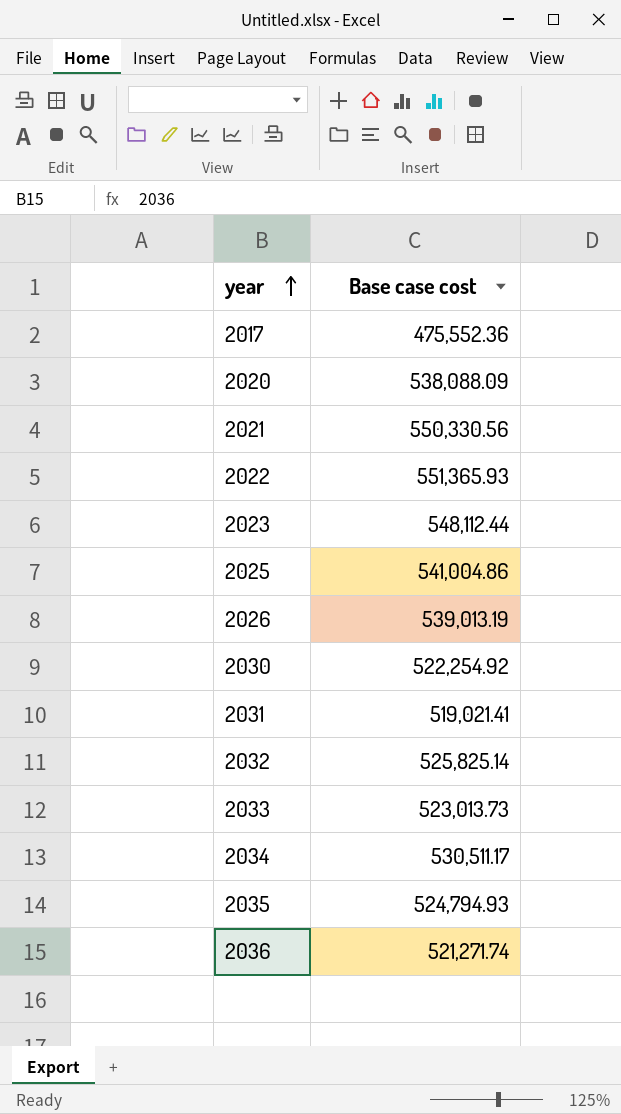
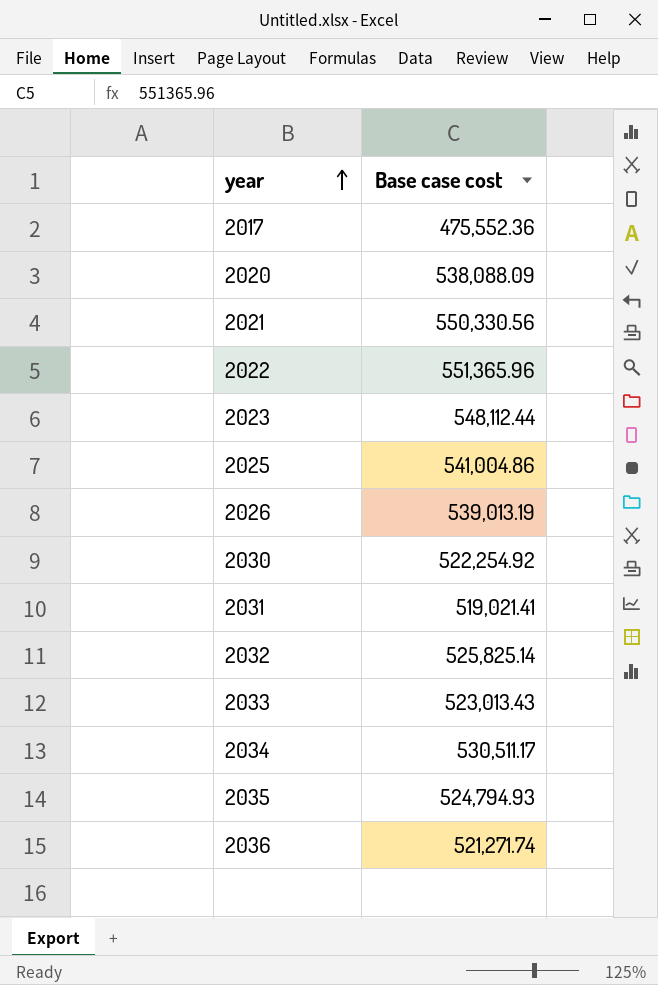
2022 | Base case cost: 551,365.93 -> 551,365.96
2033 | Base case cost: 523,013.73 -> 523,013.43

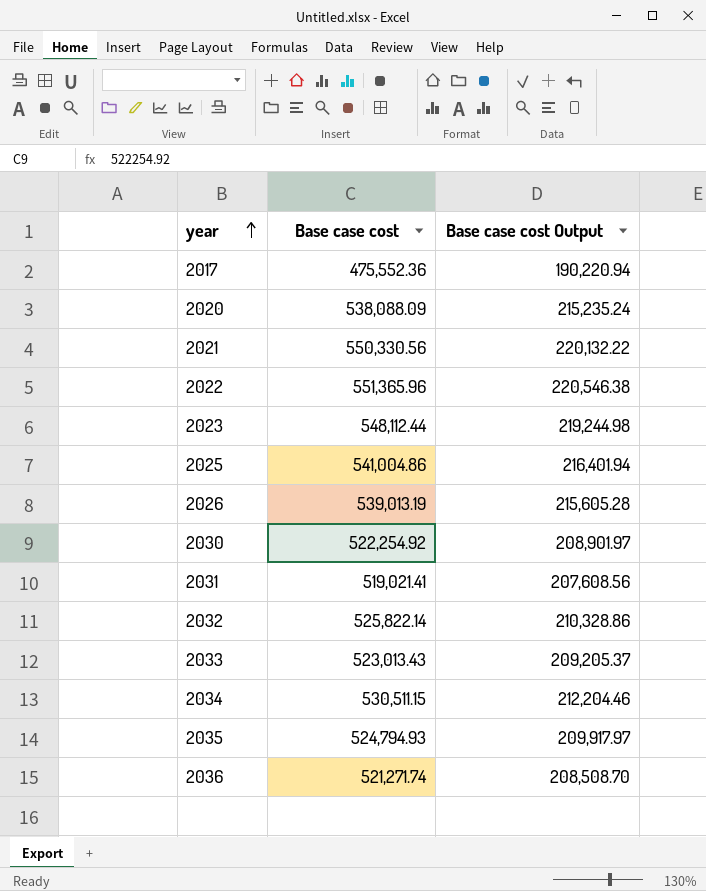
column Base case cost Output | formula: none -> [Base case cost] * 0.4
2032 | Base case cost: 525,825.14 -> 525,822.14
2034 | Base case cost: 530,511.17 -> 530,511.15

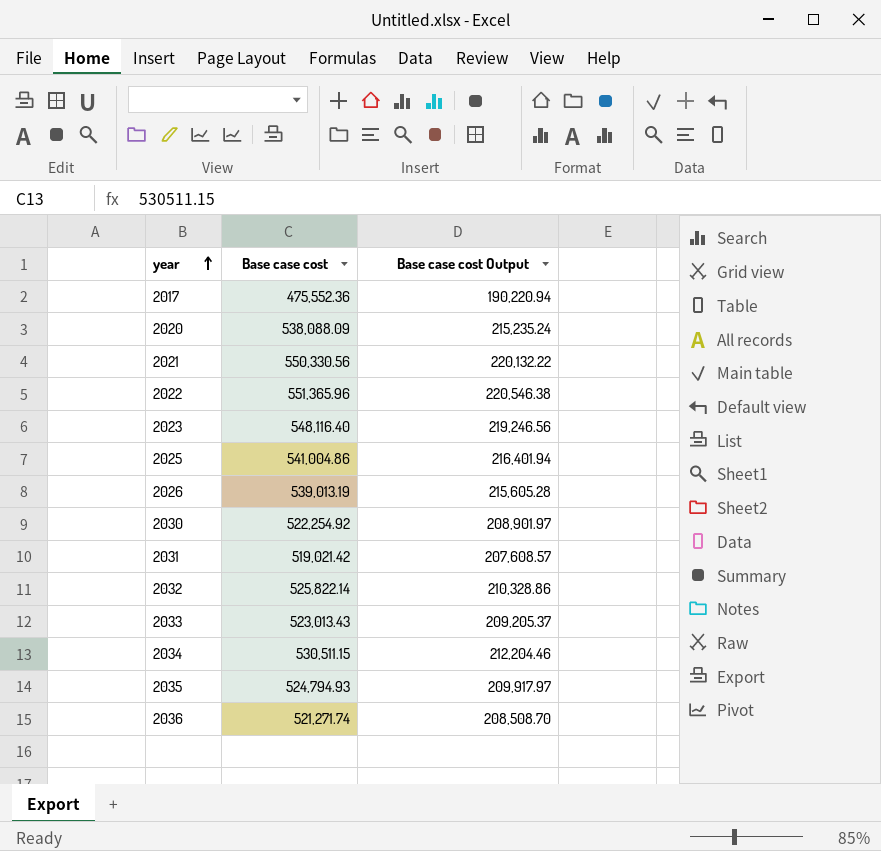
2023 | Base case cost: 548,112.44 -> 548,116.40
2023 | Base case cost Output: 219,244.98 -> 219,246.56
2031 | Base case cost: 519,021.41 -> 519,021.42
2031 | Base case cost Output: 207,608.56 -> 207,608.57

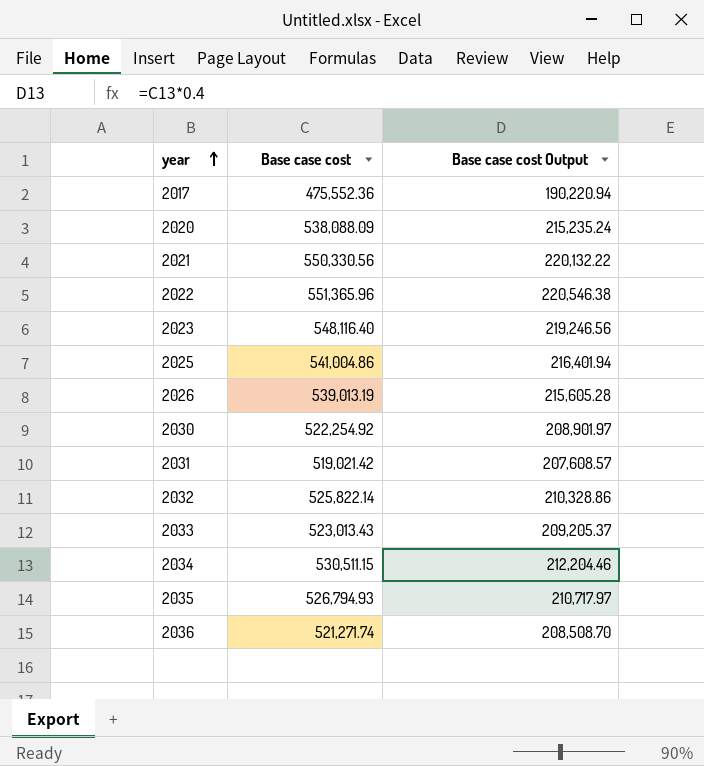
2035 | Base case cost: 524,794.93 -> 526,794.93
2035 | Base case cost Output: 209,917.97 -> 210,717.97

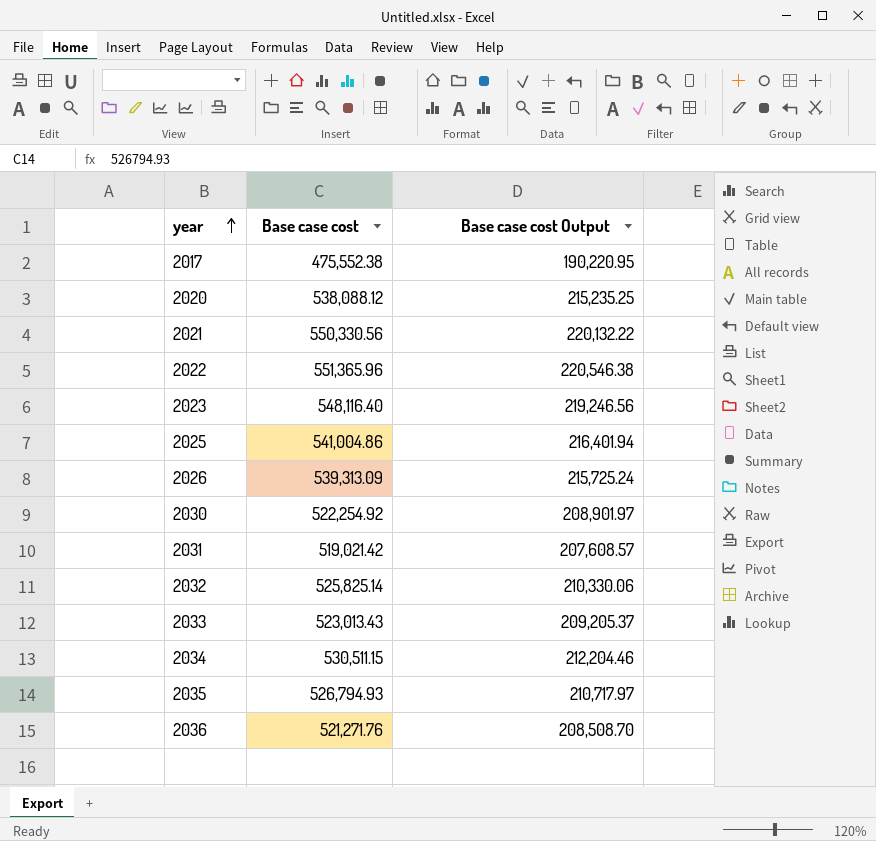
2017 | Base case cost: 475,552.36 -> 475,552.38
2017 | Base case cost Output: 190,220.94 -> 190,220.95
2020 | Base case cost: 538,088.09 -> 538,088.12
2020 | Base case cost Output: 215,235.24 -> 215,235.25
2026 | Base case cost: 539,013.19 -> 539,313.09
2026 | Base case cost Output: 215,605.28 -> 215,725.24
2032 | Base case cost: 525,822.14 -> 525,825.14
2032 | Base case cost Output: 210,328.86 -> 210,330.06
2036 | Base case cost: 521,271.74 -> 521,271.76

